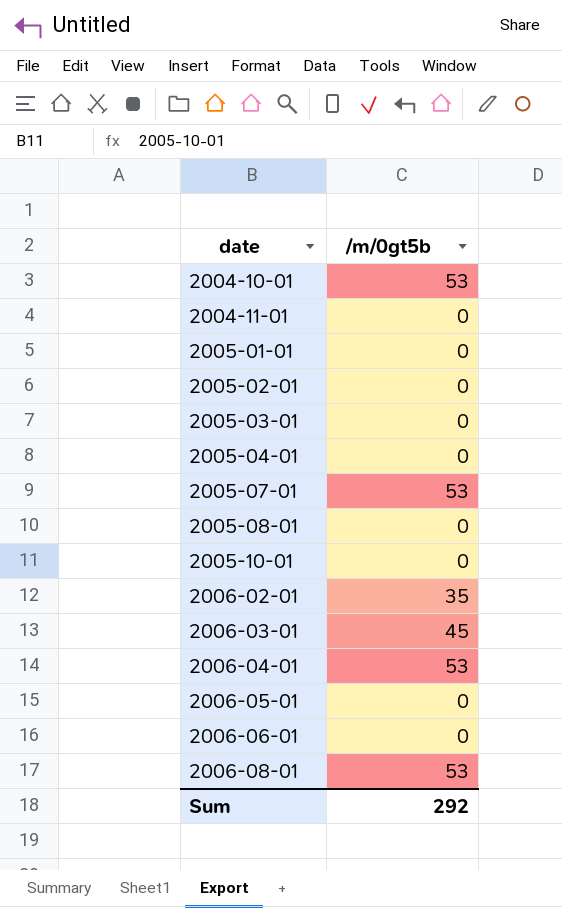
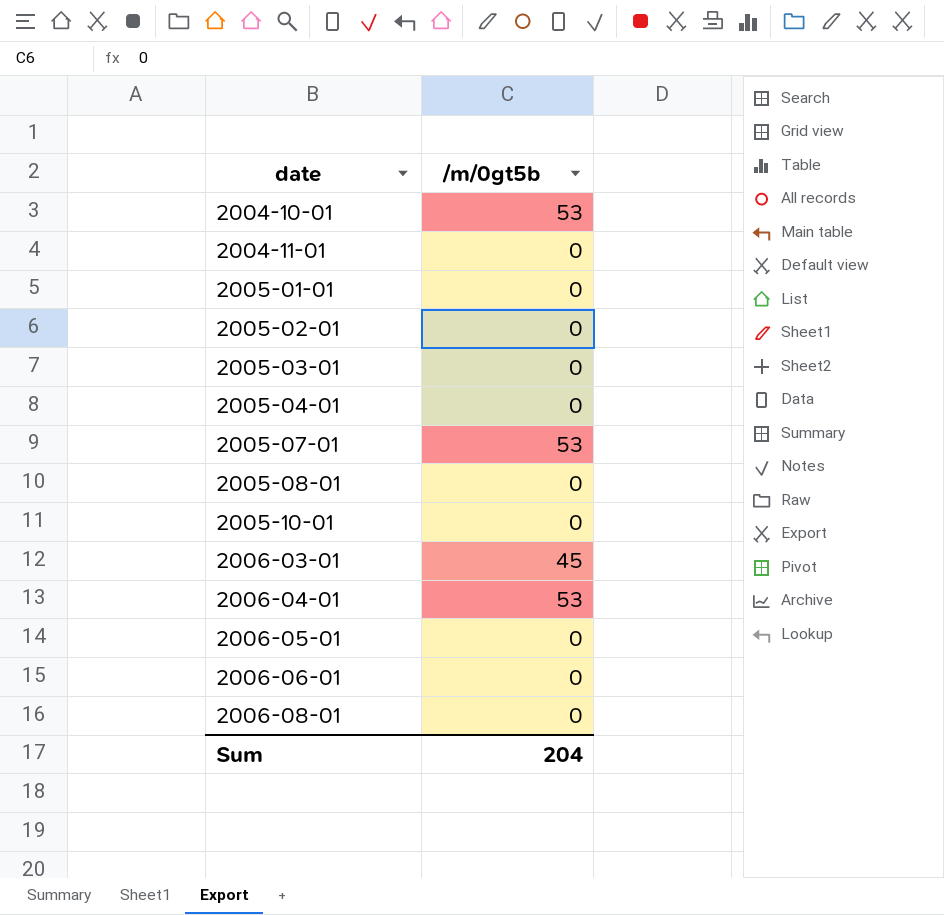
row 2006-02-01: 35 -> none
2006-08-01 | /m/0gt5b: 53 -> 0
Sum | /m/0gt5b: 292 -> 204

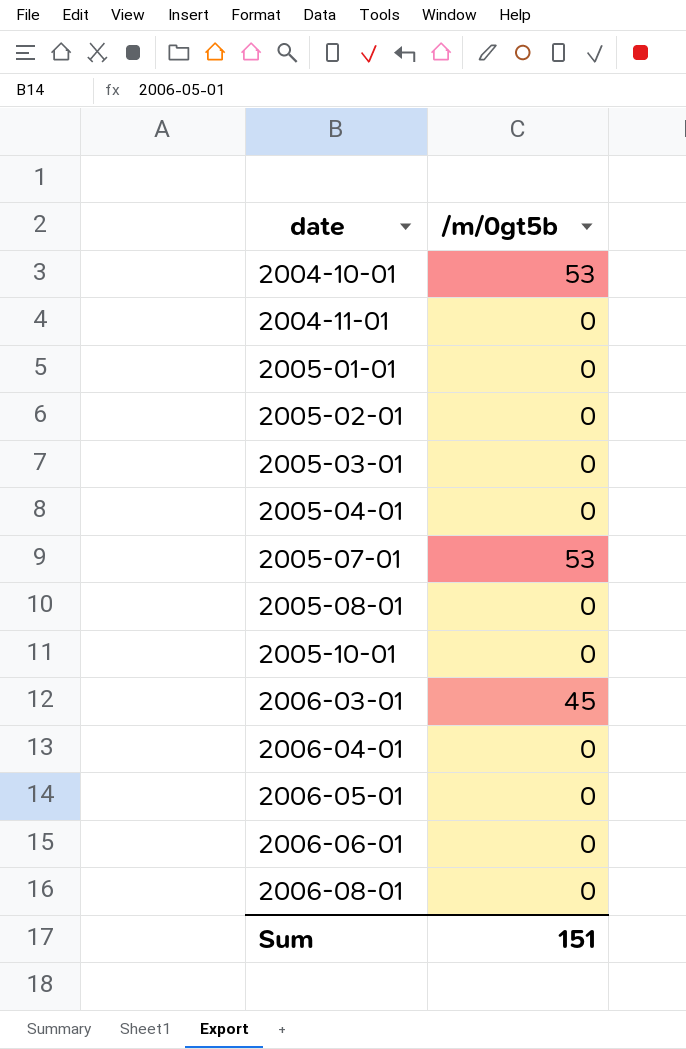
2006-04-01 | /m/0gt5b: 53 -> 0
Sum | /m/0gt5b: 204 -> 151

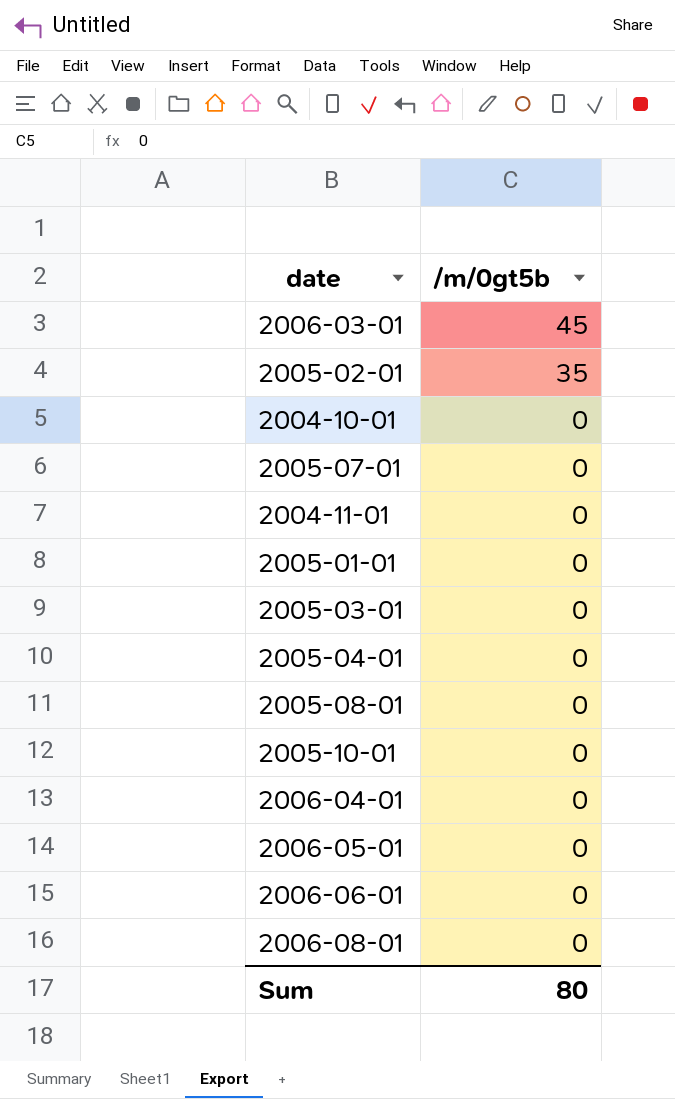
row order: date ascending -> /m/0gt5b descending
2005-02-01 | /m/0gt5b: 0 -> 35
2004-10-01 | /m/0gt5b: 53 -> 0
2005-07-01 | /m/0gt5b: 53 -> 0
Sum | /m/0gt5b: 151 -> 80

